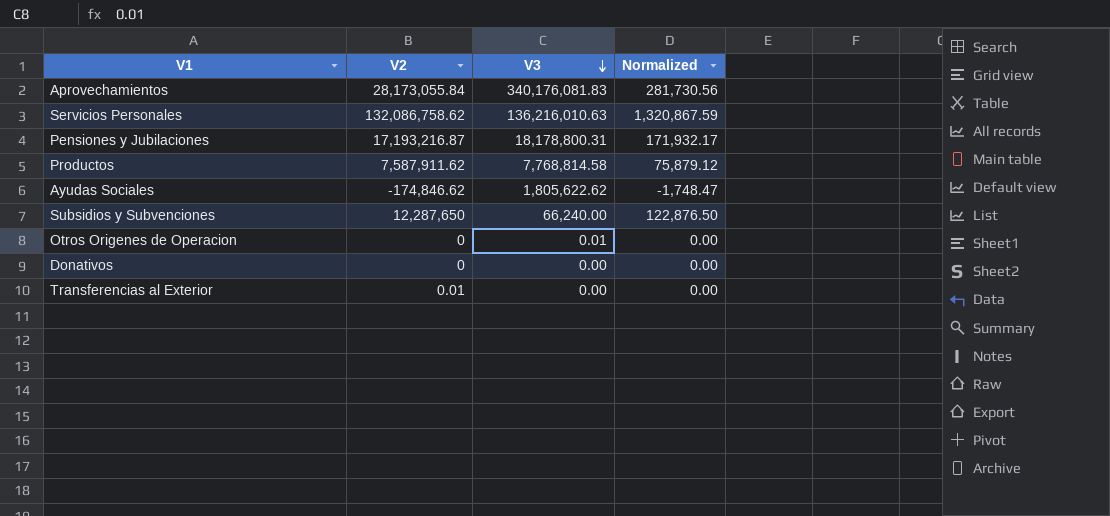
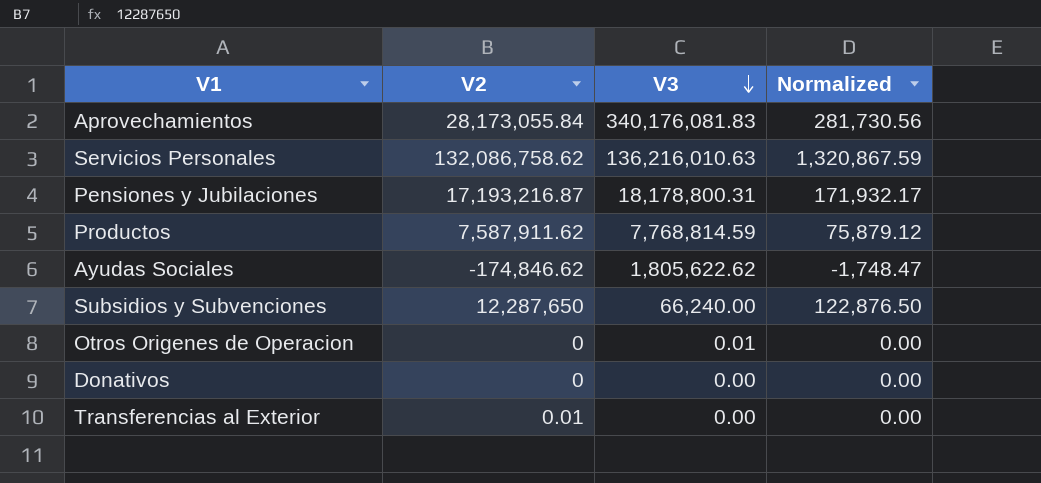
Productos | V3: 7,768,814.58 -> 7,768,814.59

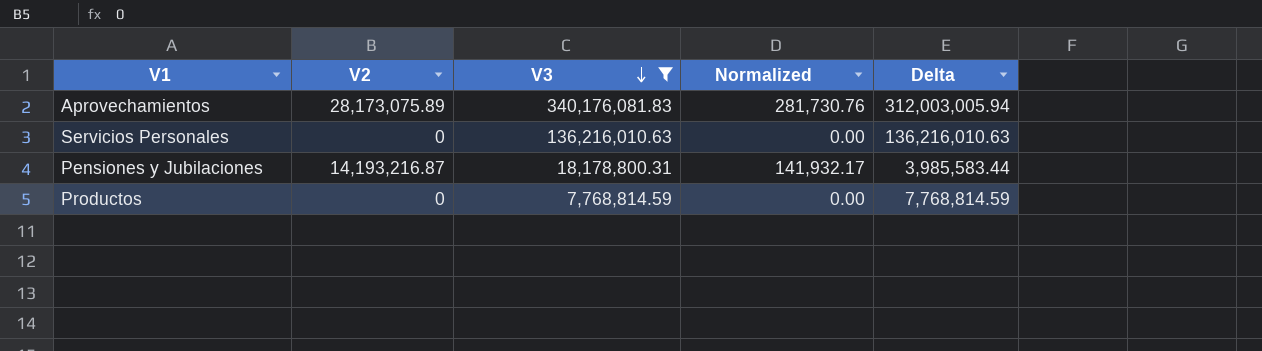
filter: none -> V3 >= 7,768,814.59
column Delta | formula: none -> [V3] - [V2]
Aprovechamientos | V2: 28,173,055.84 -> 28,173,075.89
Aprovechamientos | Normalized: 281,730.56 -> 281,730.76
Servicios Personales | V2: 132,086,758.62 -> 0
Servicios Personales | Normalized: 1,320,867.59 -> 0.00
Pensiones y Jubilaciones | V2: 17,193,216.87 -> 14,193,216.87
Pensiones y Jubilaciones | Normalized: 171,932.17 -> 141,932.17
Productos | V2: 7,587,911.62 -> 0
Productos | Normalized: 75,879.12 -> 0.00

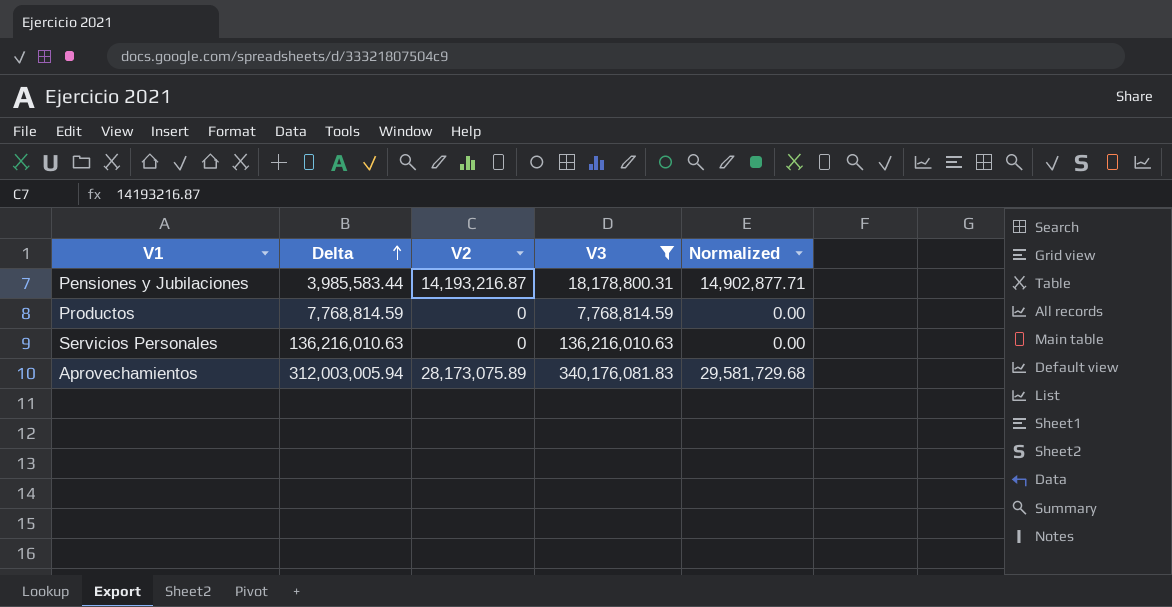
row order: V3 descending -> Delta ascending
column Delta | position: 5 -> 2
column Normalized | formula: [V2] * 0.01 -> [V2] * 1.05

